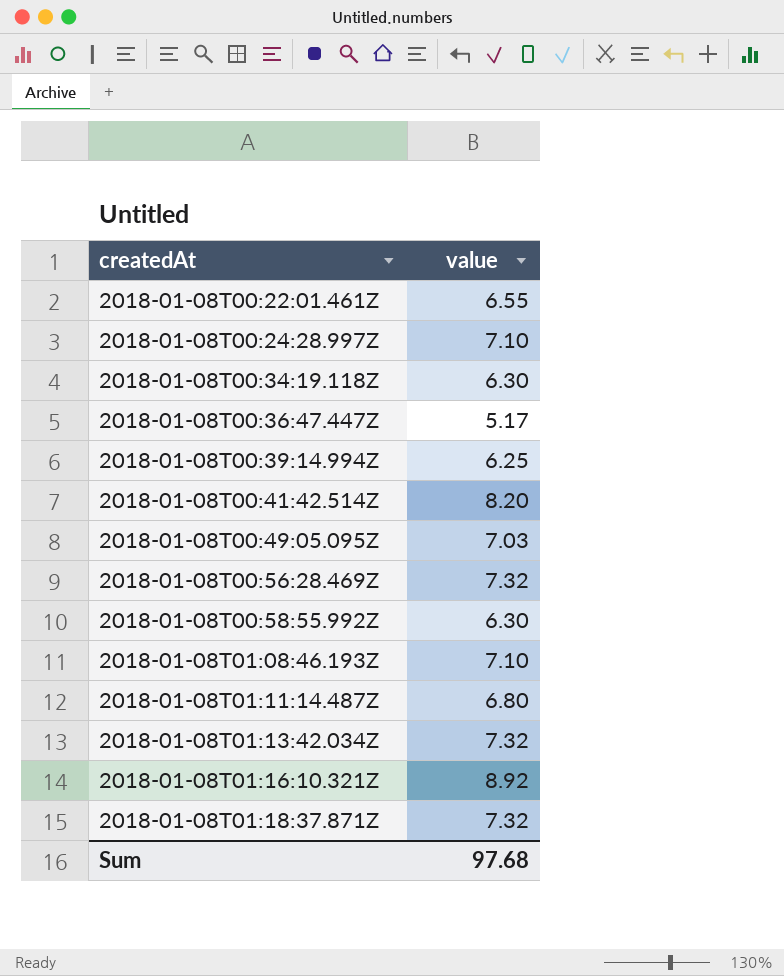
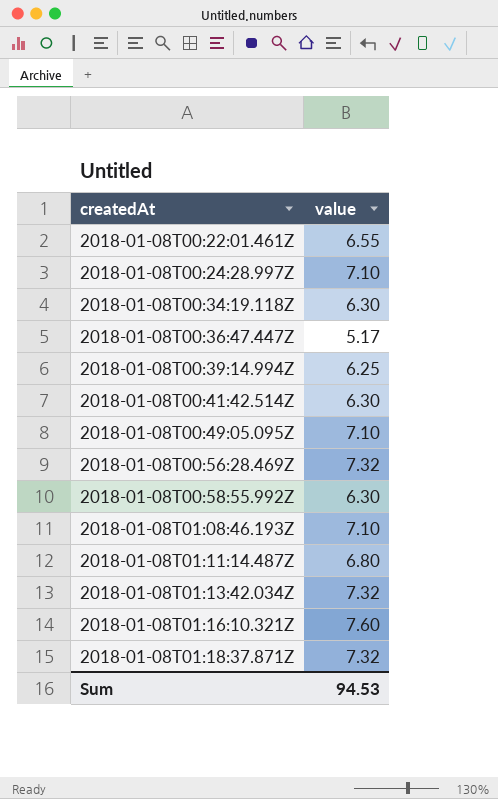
2018-01-08T00:41:42.514Z | value: 8.20 -> 6.30
2018-01-08T00:49:05.095Z | value: 7.03 -> 7.10
2018-01-08T01:16:10.321Z | value: 8.92 -> 7.60
Sum | value: 97.68 -> 94.53

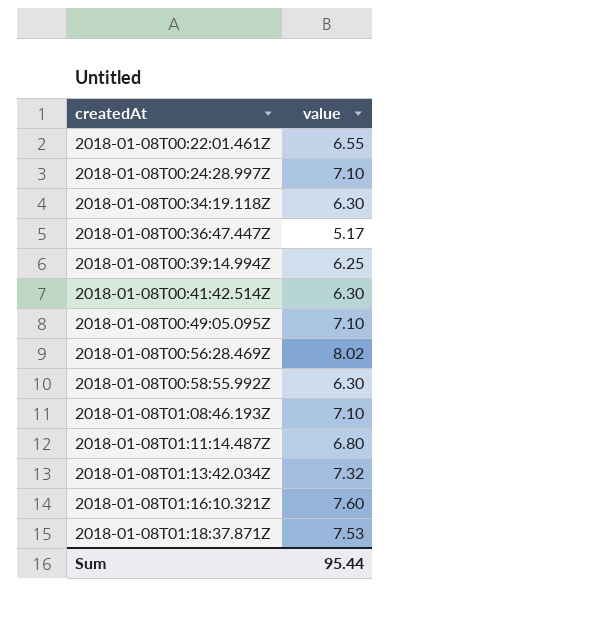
2018-01-08T00:56:28.469Z | value: 7.32 -> 8.02
2018-01-08T01:18:37.871Z | value: 7.32 -> 7.53
Sum | value: 94.53 -> 95.44

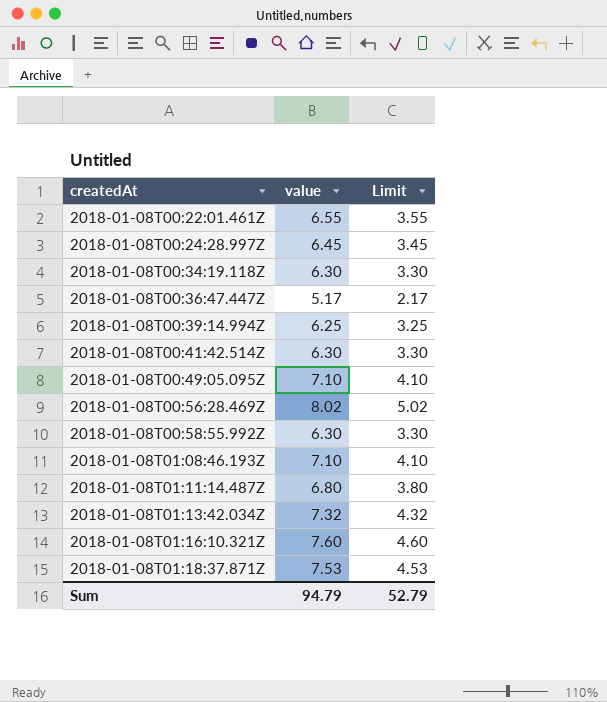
column Limit | formula: none -> [value] - 3
2018-01-08T00:24:28.997Z | value: 7.10 -> 6.45
Sum | value: 95.44 -> 94.79

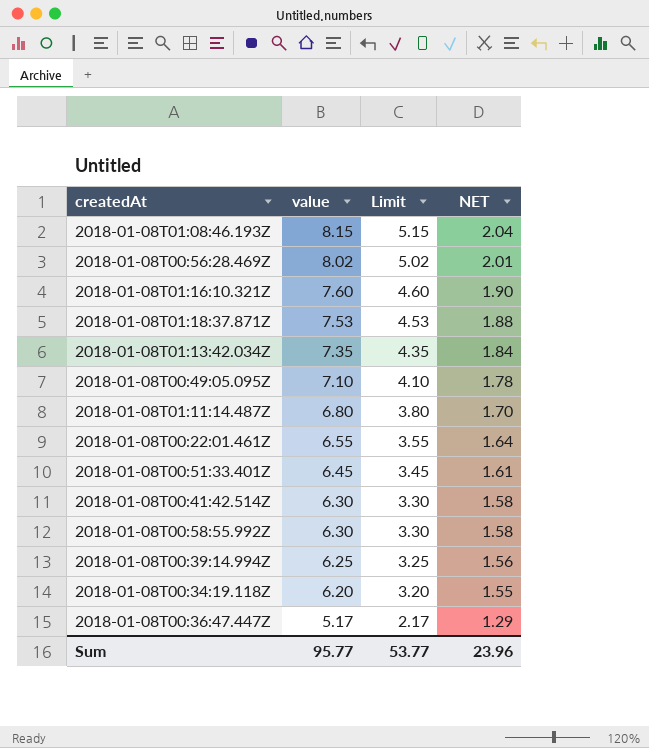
row order: createdAt ascending -> value descending
column NET | formula: none -> [value] * 0.25
row 2018-01-08T00:24:28.997Z: 6.45 | 3.45 -> none
2018-01-08T01:08:46.193Z | value: 7.10 -> 8.15
2018-01-08T01:08:46.193Z | Limit: 4.10 -> 5.15
2018-01-08T01:13:42.034Z | value: 7.32 -> 7.35
2018-01-08T01:13:42.034Z | Limit: 4.32 -> 4.35
row 2018-01-08T00:51:33.401Z: none -> 6.45 | 3.45 | 1.61
2018-01-08T00:34:19.118Z | value: 6.30 -> 6.20
2018-01-08T00:34:19.118Z | Limit: 3.30 -> 3.20
Sum | value: 94.79 -> 95.77
Sum | Limit: 52.79 -> 53.77

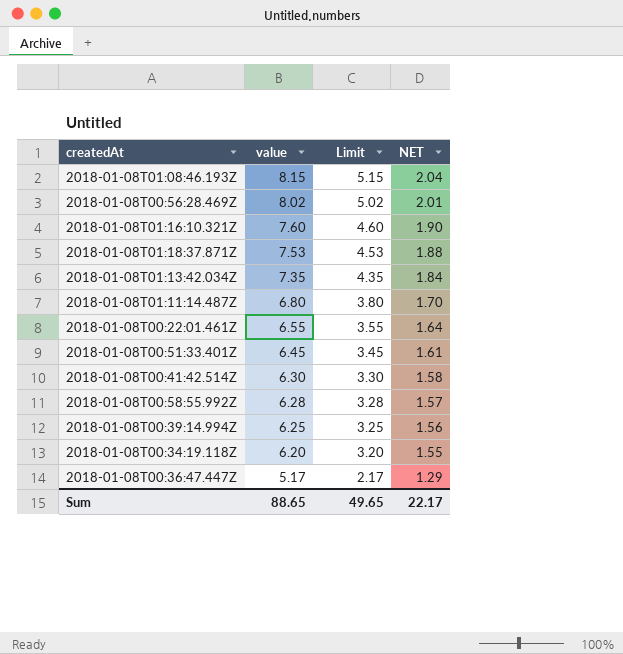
row 2018-01-08T00:49:05.095Z: 7.10 | 4.10 | 1.78 -> none
2018-01-08T00:58:55.992Z | value: 6.30 -> 6.28
2018-01-08T00:58:55.992Z | Limit: 3.30 -> 3.28
2018-01-08T00:58:55.992Z | NET: 1.58 -> 1.57
Sum | value: 95.77 -> 88.65
Sum | Limit: 53.77 -> 49.65
Sum | NET: 23.96 -> 22.17

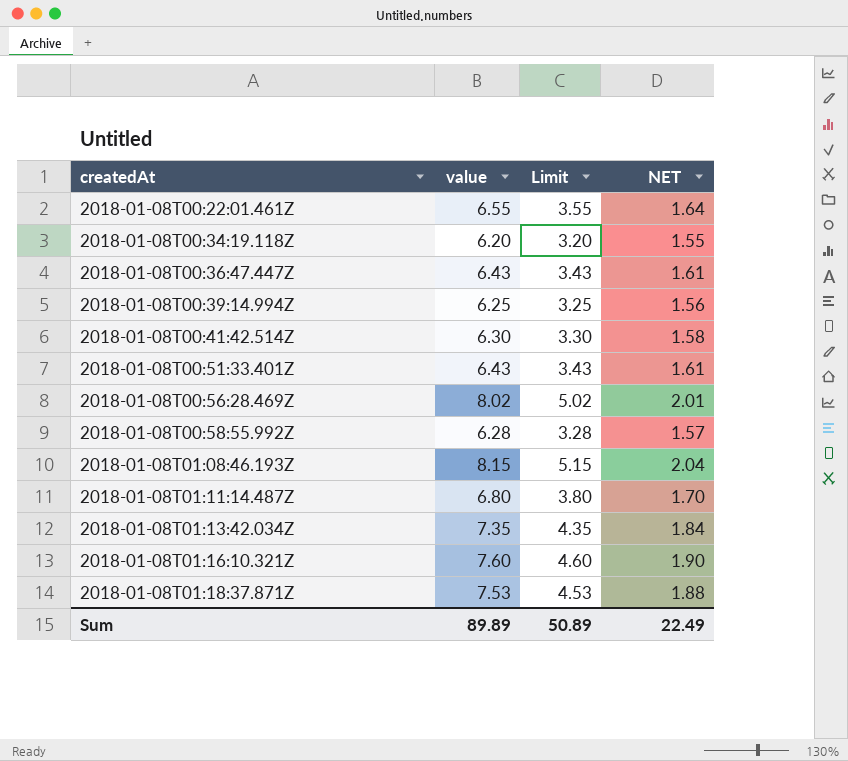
row order: value descending -> createdAt ascending
2018-01-08T00:36:47.447Z | value: 5.17 -> 6.43
2018-01-08T00:36:47.447Z | Limit: 2.17 -> 3.43
2018-01-08T00:36:47.447Z | NET: 1.29 -> 1.61
2018-01-08T00:51:33.401Z | value: 6.45 -> 6.43
2018-01-08T00:51:33.401Z | Limit: 3.45 -> 3.43
Sum | value: 88.65 -> 89.89
Sum | Limit: 49.65 -> 50.89
Sum | NET: 22.17 -> 22.49

